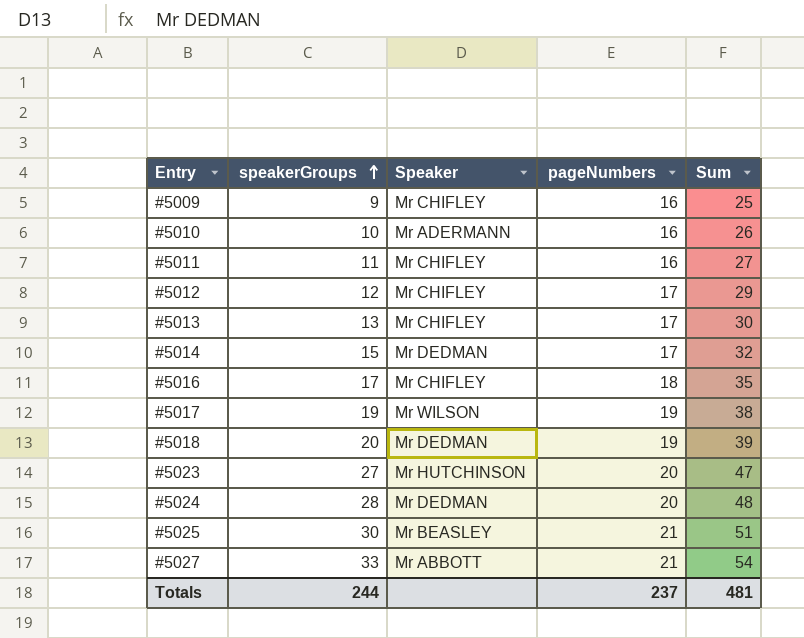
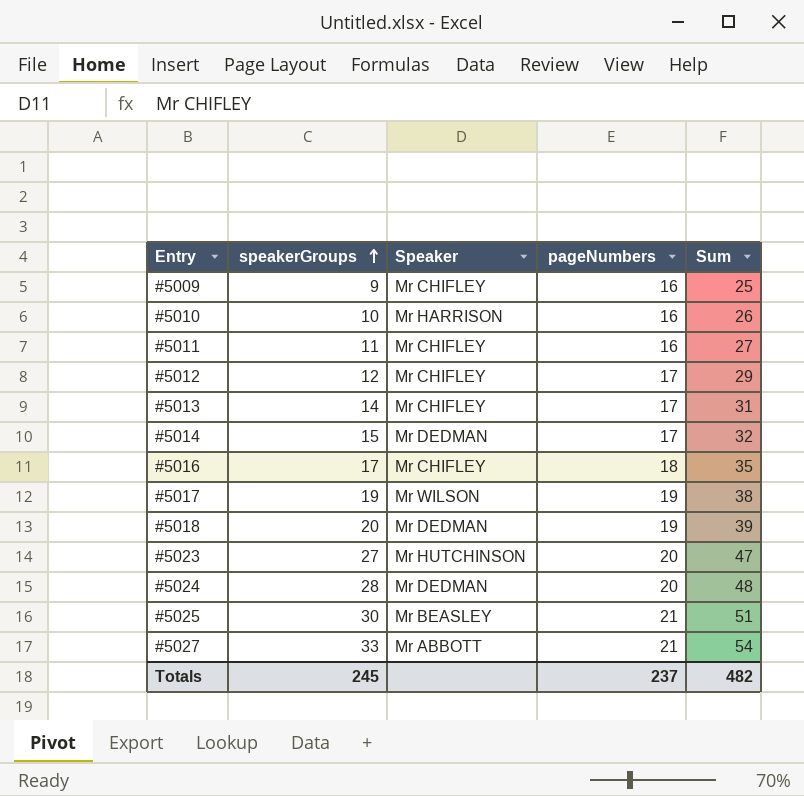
#5010 | Speaker: Mr ADERMANN -> Mr HARRISON
#5013 | speakerGroups: 13 -> 14
#5013 | Sum: 30 -> 31
Totals | speakerGroups: 244 -> 245
Totals | Sum: 481 -> 482

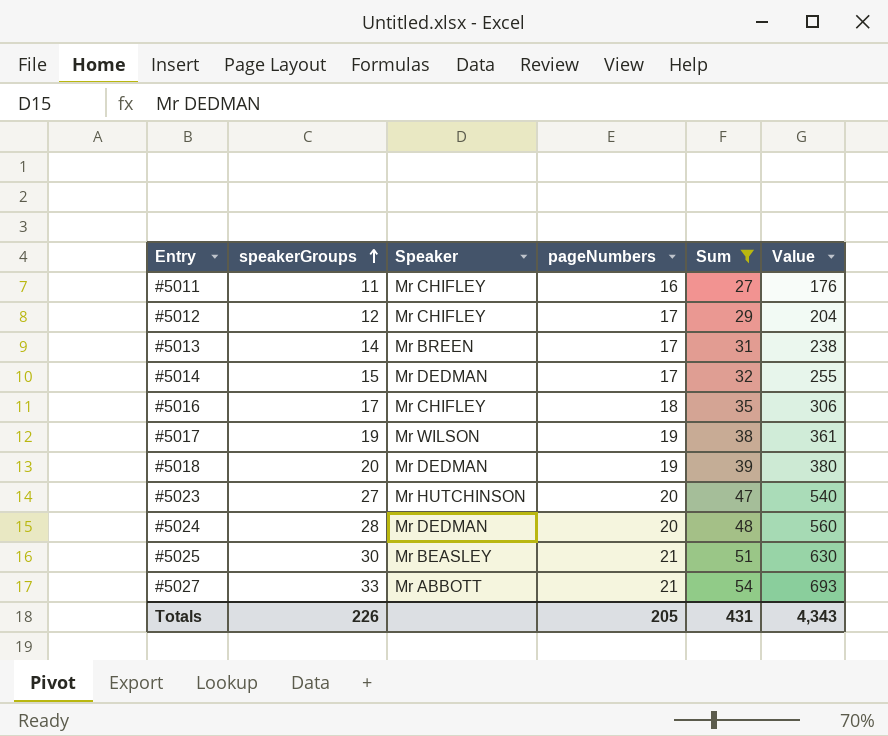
filter: none -> Sum >= 27
column Value | formula: none -> [speakerGroups] * [pageNumbers]
#5013 | Speaker: Mr CHIFLEY -> Mr BREEN
Totals | speakerGroups: 245 -> 226
Totals | pageNumbers: 237 -> 205
Totals | Sum: 482 -> 431

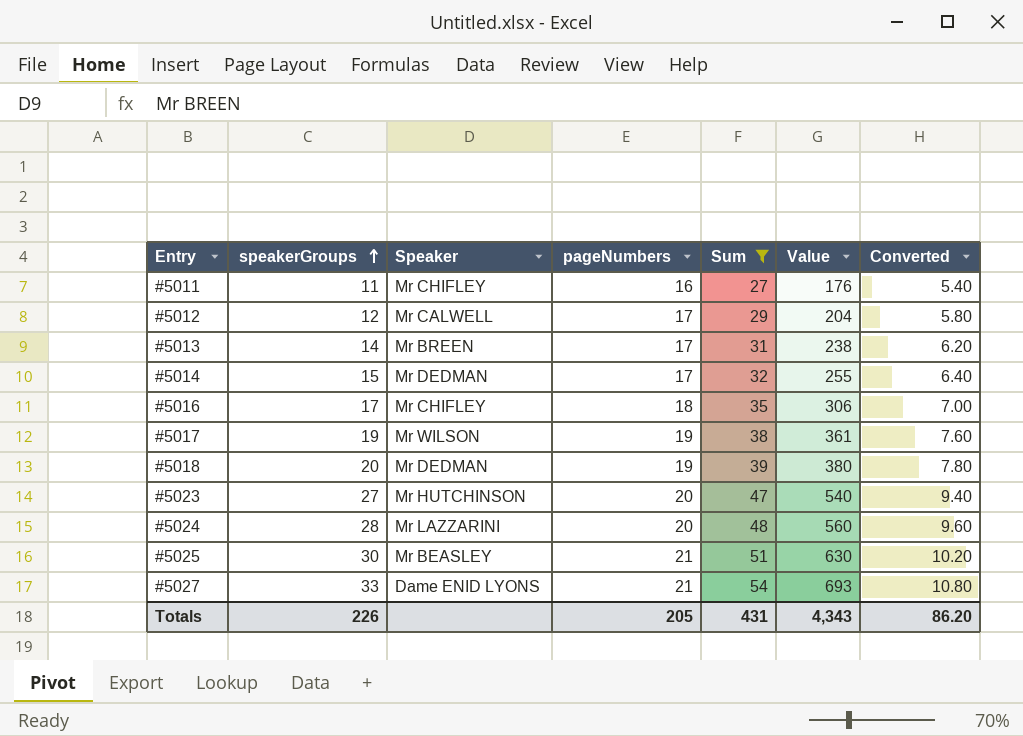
column Converted | formula: none -> [Sum] * 0.2
#5012 | Speaker: Mr CHIFLEY -> Mr CALWELL
#5024 | Speaker: Mr DEDMAN -> Mr LAZZARINI
#5027 | Speaker: Mr ABBOTT -> Dame ENID LYONS

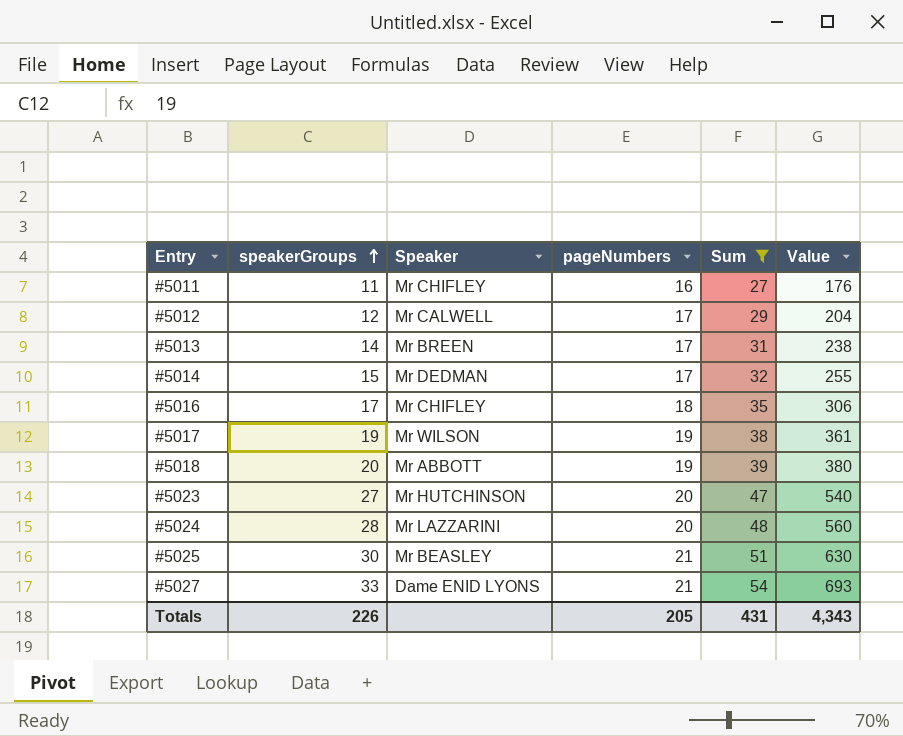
column Converted | formula: [Sum] * 0.2 -> none
#5018 | Speaker: Mr DEDMAN -> Mr ABBOTT

